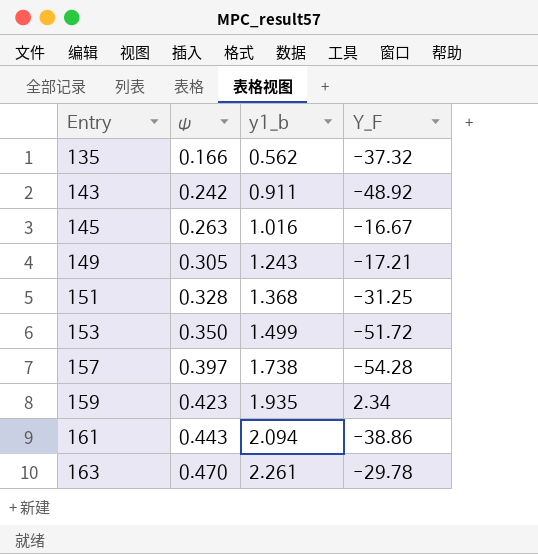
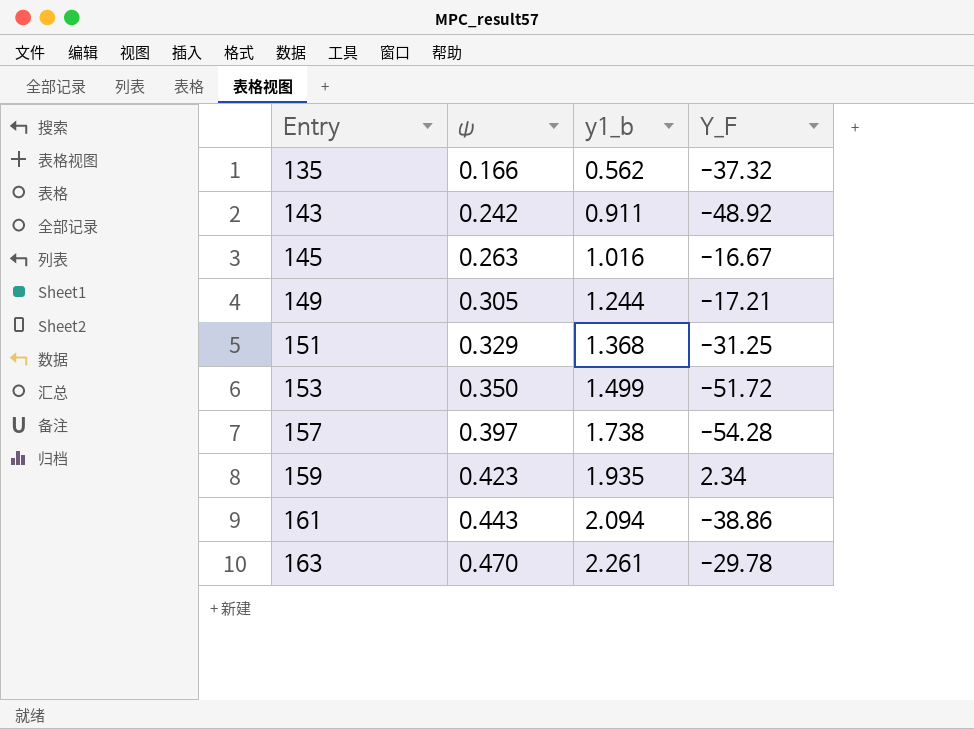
149 | y1_b: 1.243 -> 1.244
151 | ψ: 0.328 -> 0.329

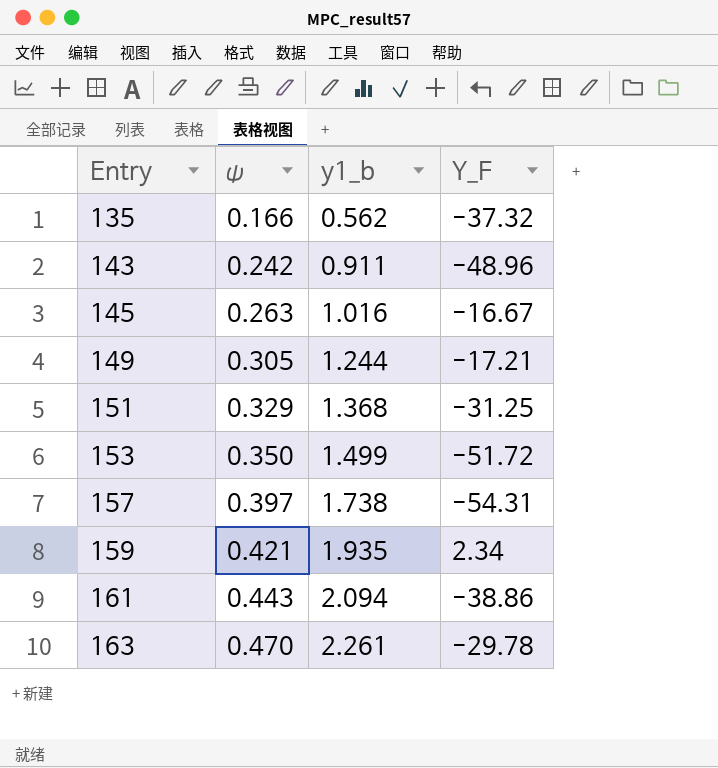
143 | Y_F: -48.92 -> -48.96
157 | Y_F: -54.28 -> -54.31
159 | ψ: 0.423 -> 0.421

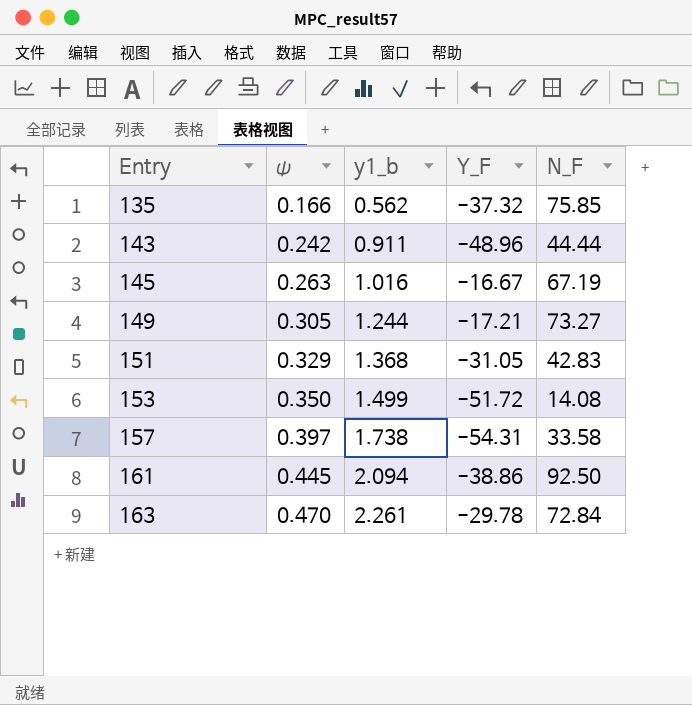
column N_F | position: none -> 5
row 159: 0.421 | 1.935 | 2.34 -> none
151 | Y_F: -31.25 -> -31.05
161 | ψ: 0.443 -> 0.445

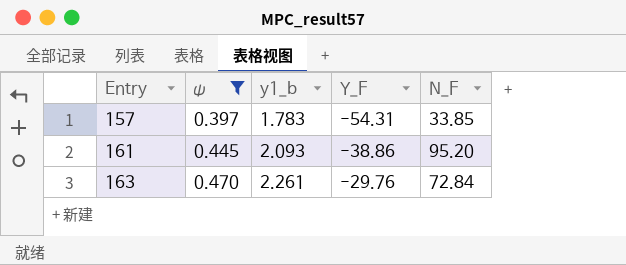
filter: none -> ψ >= 0.397
157 | y1_b: 1.738 -> 1.783
157 | N_F: 33.58 -> 33.85
161 | y1_b: 2.094 -> 2.093
161 | N_F: 92.50 -> 95.20
163 | Y_F: -29.78 -> -29.76

